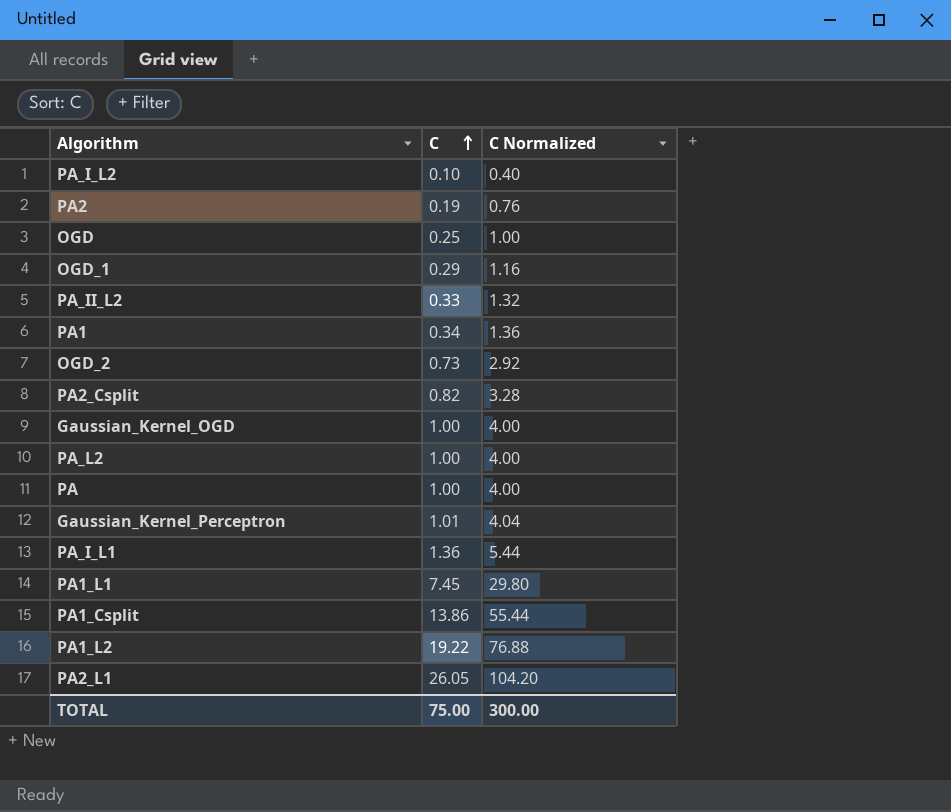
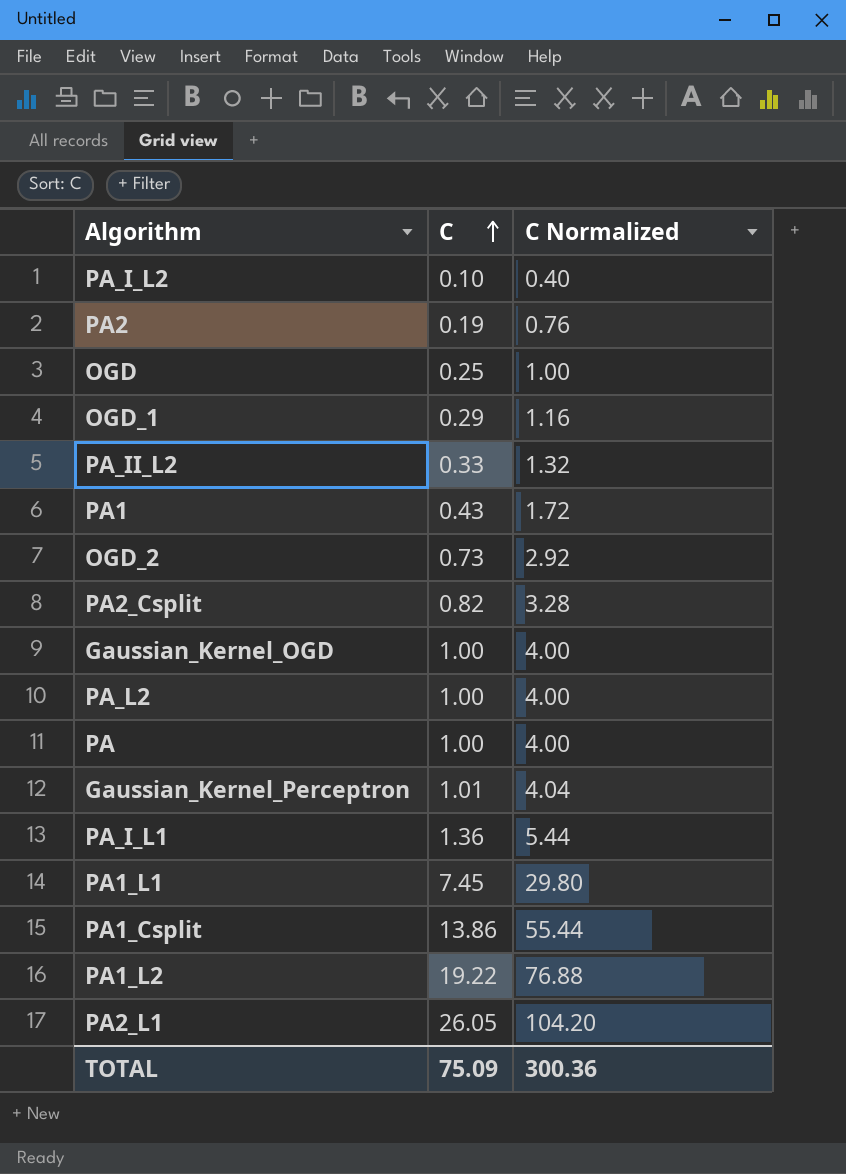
PA1 | C: 0.34 -> 0.43
PA1 | C Normalized: 1.36 -> 1.72
TOTAL | C: 75.00 -> 75.09
TOTAL | C Normalized: 300.00 -> 300.36

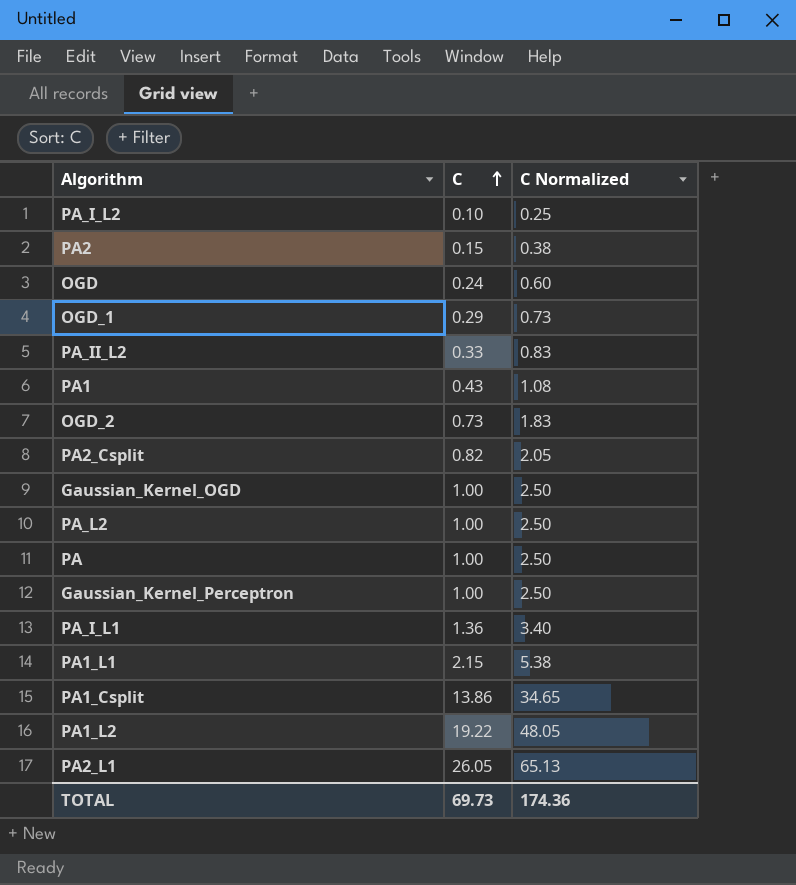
column C Normalized | formula: [C] * 4 -> [C] * 2.5
PA2 | C: 0.19 -> 0.15
OGD | C: 0.25 -> 0.24
Gaussian_Kernel_Perceptron | C: 1.01 -> 1.00
PA1_L1 | C: 7.45 -> 2.15
TOTAL | C: 75.09 -> 69.73
TOTAL | C Normalized: 300.36 -> 174.36

